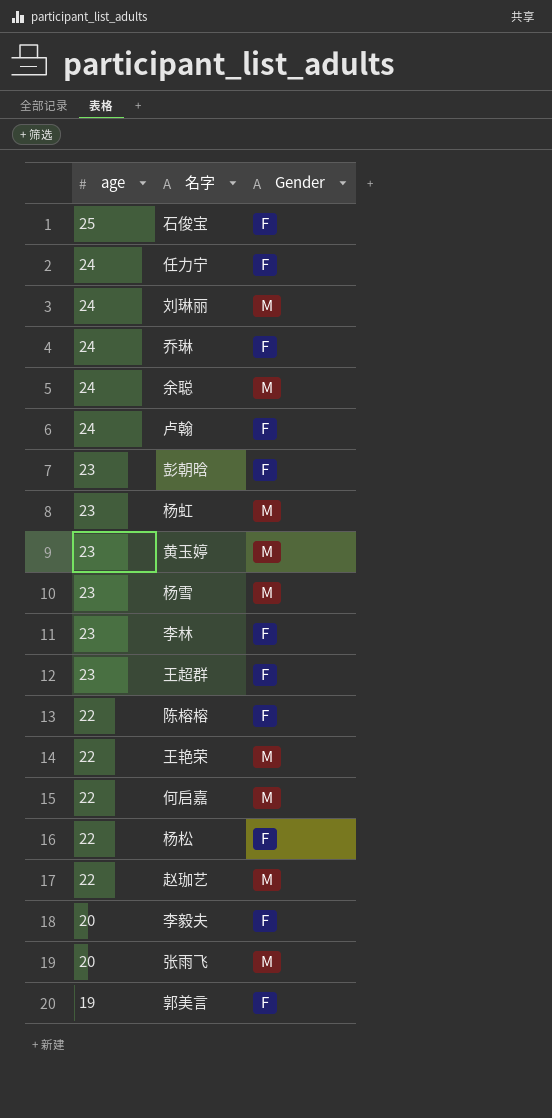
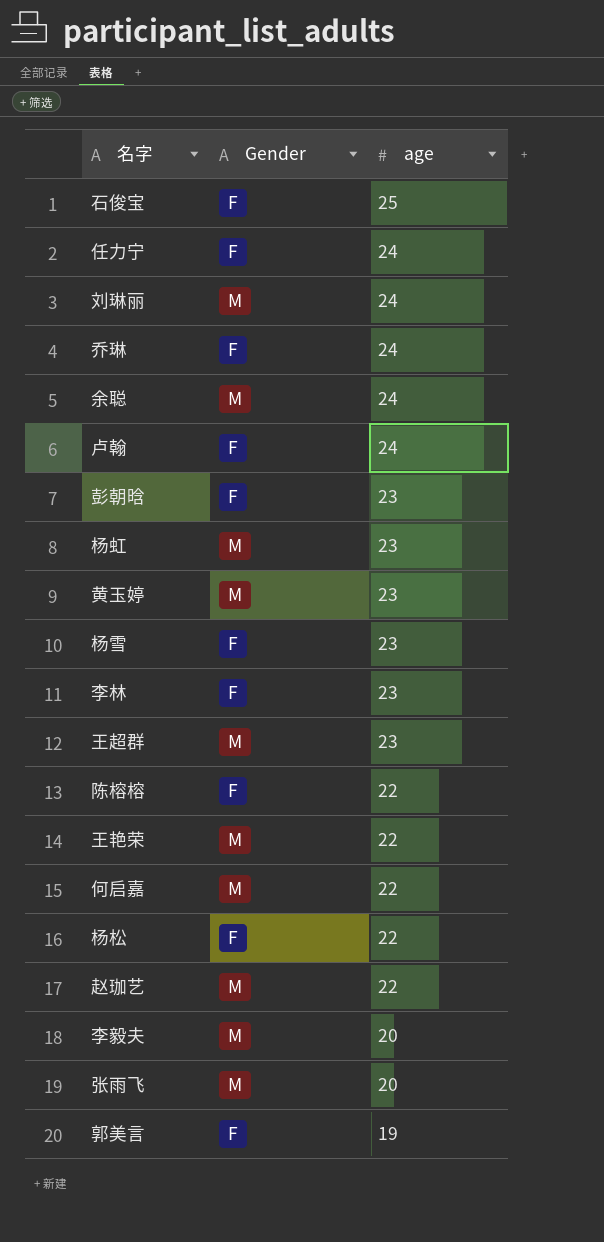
column age | position: 1 -> 3
杨雪 | Gender: M -> F
王超群 | Gender: F -> M
李毅夫 | Gender: F -> M

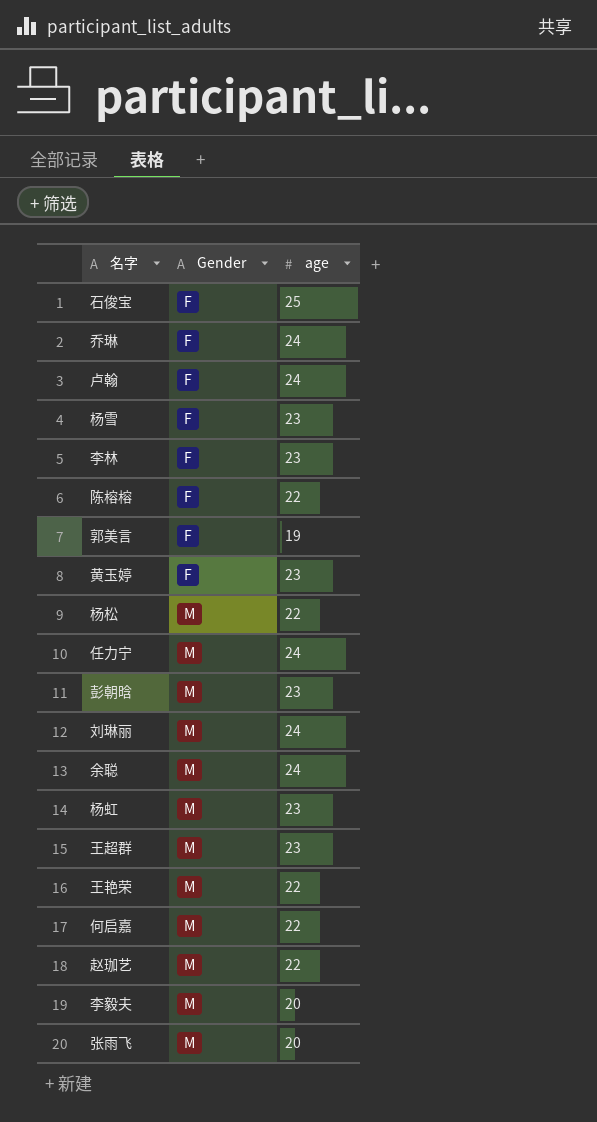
row order: age descending -> Gender ascending
黄玉婷 | Gender: M -> F
杨松 | Gender: F -> M
任力宁 | Gender: F -> M
彭朝晗 | Gender: F -> M

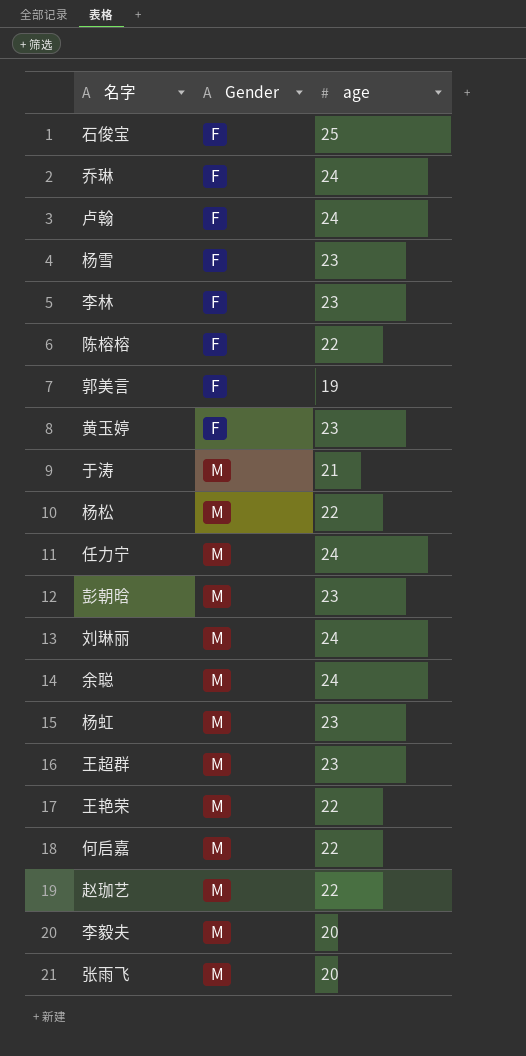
row 于涛: none -> M | 21

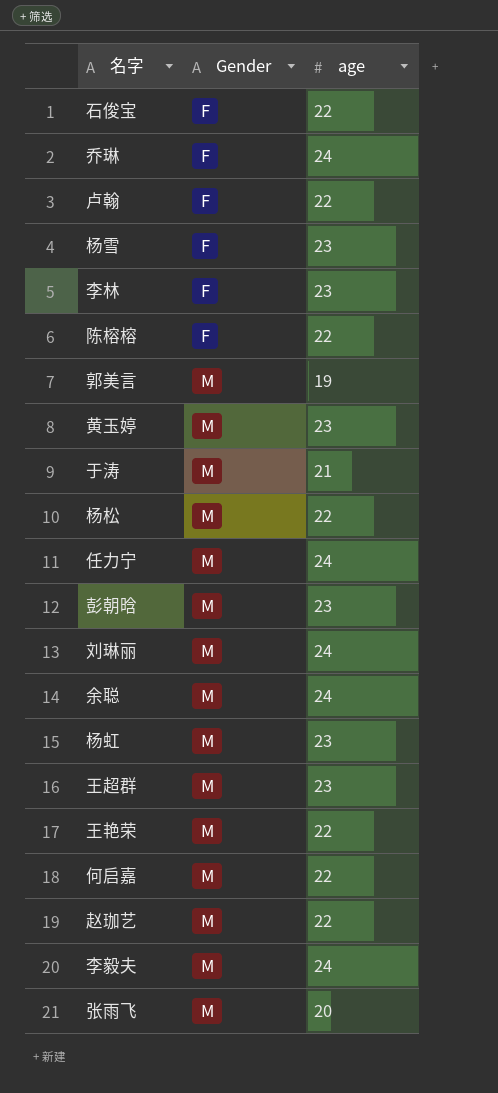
石俊宝 | age: 25 -> 22
卢翰 | age: 24 -> 22
郭美言 | Gender: F -> M
黄玉婷 | Gender: F -> M
李毅夫 | age: 20 -> 24

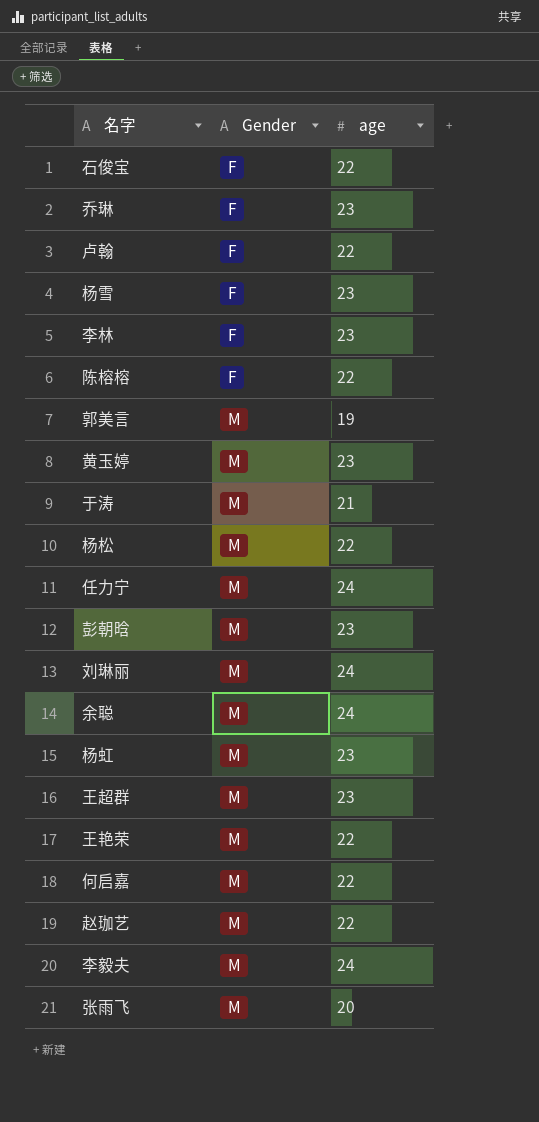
乔琳 | age: 24 -> 23

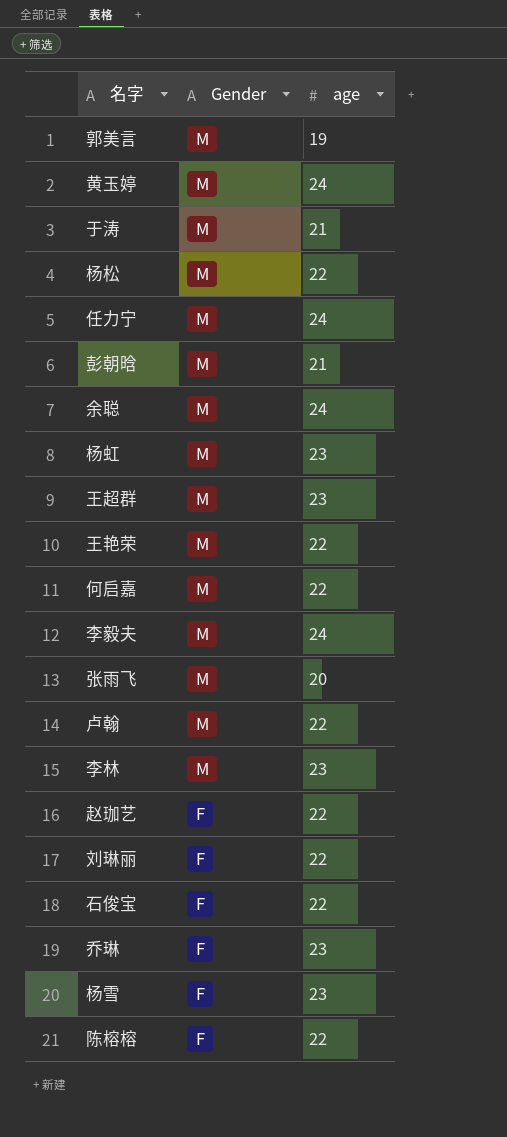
row order: Gender ascending -> Gender descending
黄玉婷 | age: 23 -> 24
彭朝晗 | age: 23 -> 21
卢翰 | Gender: F -> M
李林 | Gender: F -> M
赵珈艺 | Gender: M -> F
刘琳丽 | Gender: M -> F
刘琳丽 | age: 24 -> 22

